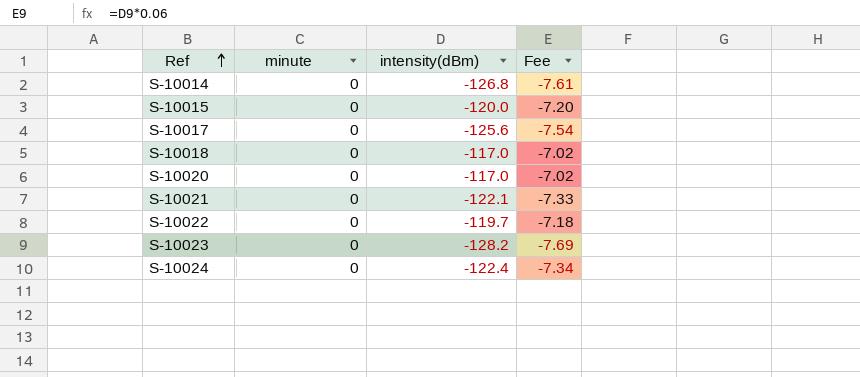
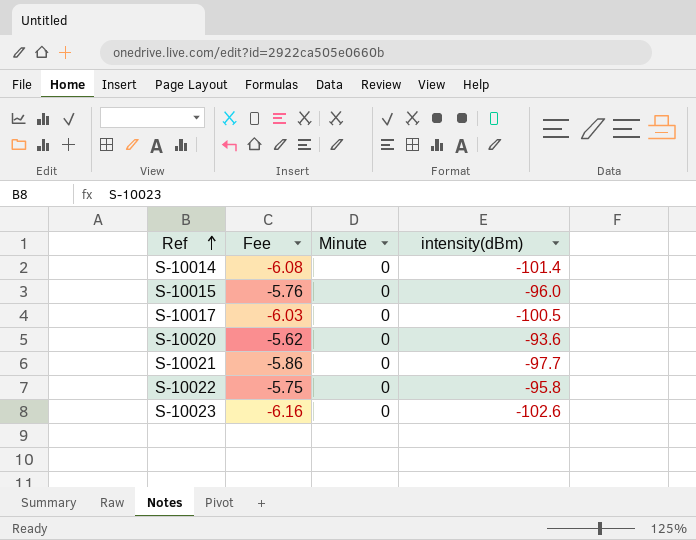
column Fee | position: 4 -> 2
column name: minute -> Minute
row S-10018: 0 | -117.0 | -7.02 -> none
row S-10024: 0 | -122.4 | -7.34 -> none
S-10014 | Fee: -7.61 -> -6.08
S-10014 | intensity(dBm): -126.8 -> -101.4
S-10015 | Fee: -7.20 -> -5.76
S-10015 | intensity(dBm): -120.0 -> -96.0
S-10017 | Fee: -7.54 -> -6.03
S-10017 | intensity(dBm): -125.6 -> -100.5
S-10020 | Fee: -7.02 -> -5.62
S-10020 | intensity(dBm): -117.0 -> -93.6
S-10021 | Fee: -7.33 -> -5.86
S-10021 | intensity(dBm): -122.1 -> -97.7
S-10022 | Fee: -7.18 -> -5.75
S-10022 | intensity(dBm): -119.7 -> -95.8
S-10023 | Fee: -7.69 -> -6.16
S-10023 | intensity(dBm): -128.2 -> -102.6

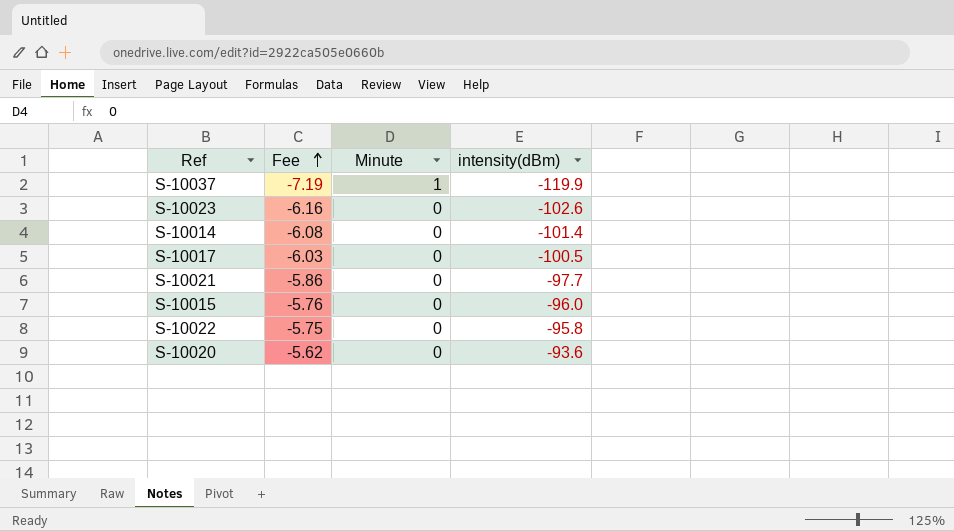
row order: Ref ascending -> Fee ascending
row S-10037: none -> -7.19 | 1 | -119.9

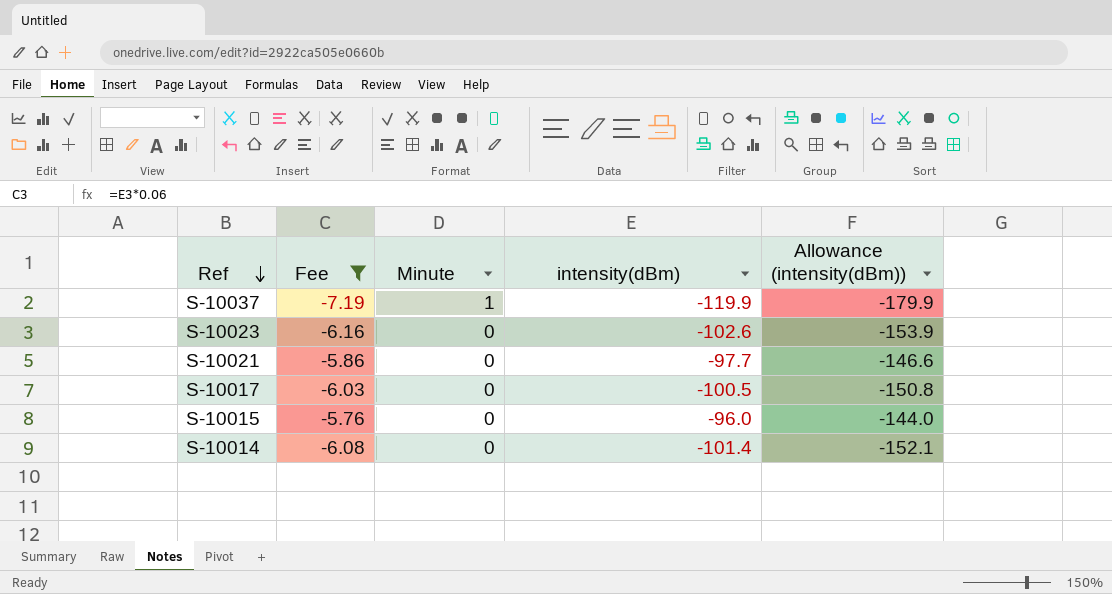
filter: none -> Fee <= -5.76
row order: Fee ascending -> Ref descending
column Allowance (intensity(dBm)) | formula: none -> [intensity(dBm)] * 1.5

